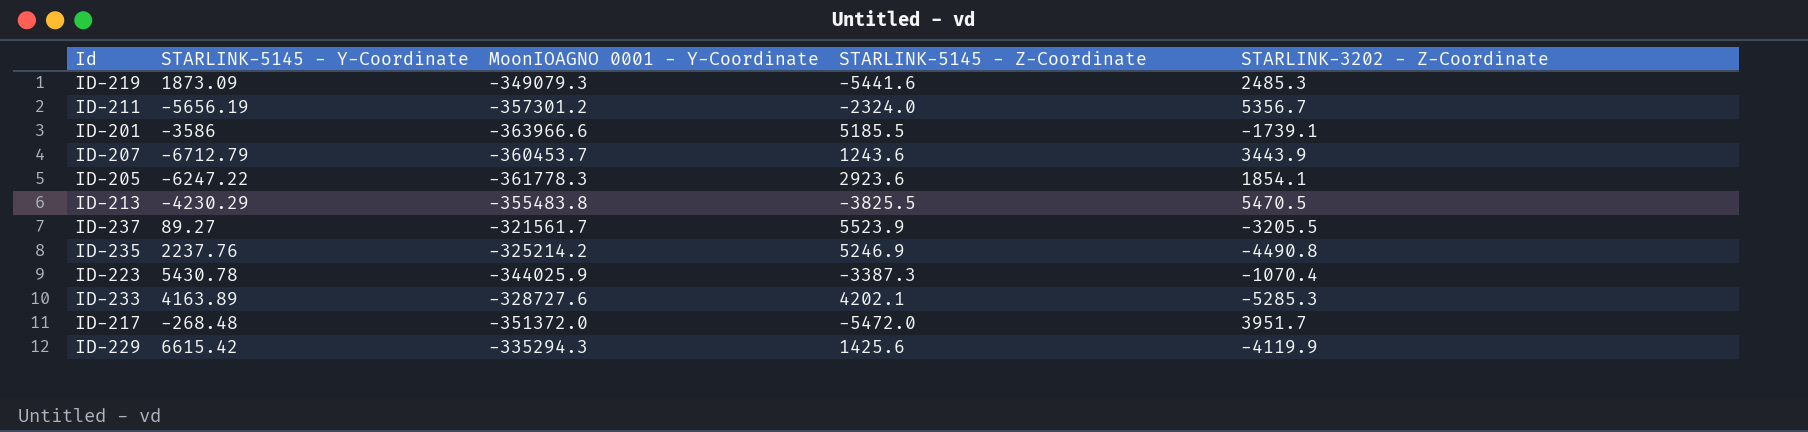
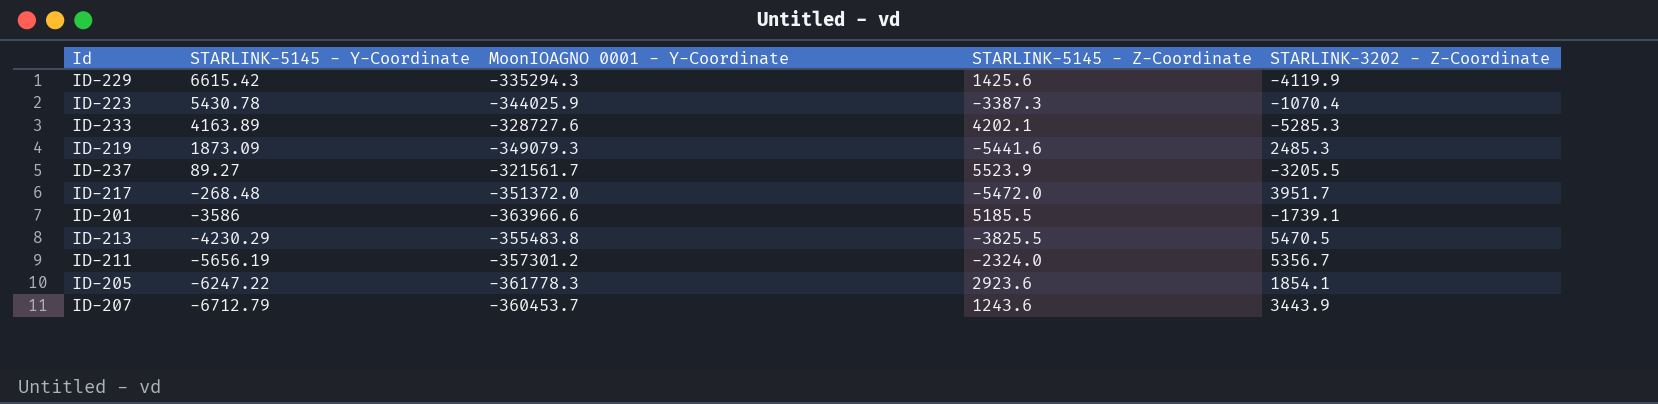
row order: none -> STARLINK-5145 - Y-Coordinate descending
row ID-235: 2237.76 | -325214.2 | 5246.9 | -4490.8 -> none

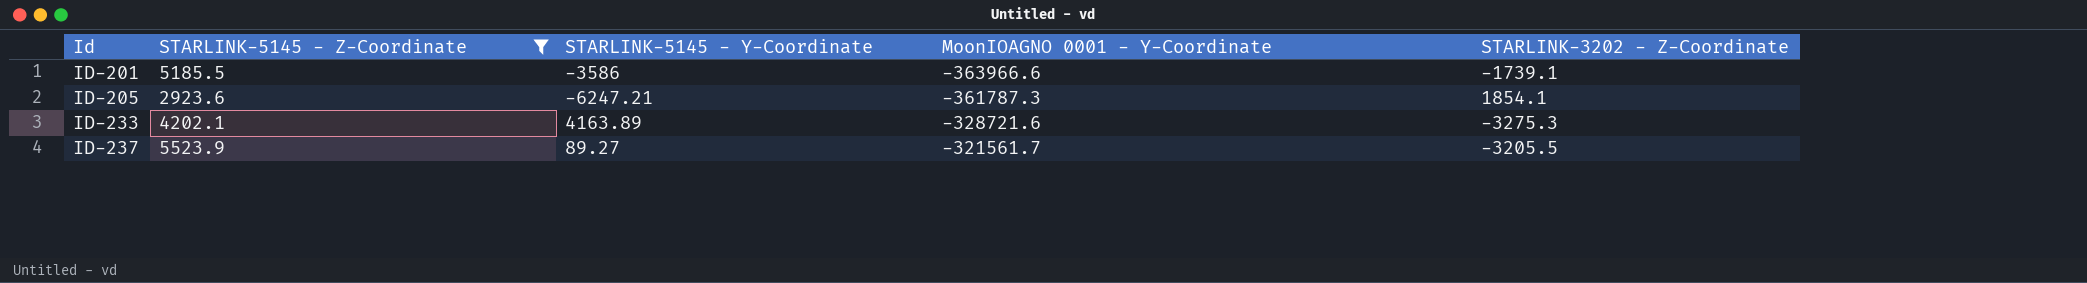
filter: none -> STARLINK-5145 - Z-Coordinate >= 2923.6
row order: STARLINK-5145 - Y-Coordinate descending -> Id ascending
column STARLINK-5145 - Z-Coordinate | position: 4 -> 2
ID-205 | STARLINK-5145 - Y-Coordinate: -6247.22 -> -6247.21
ID-205 | MoonIOAGNO 0001 - Y-Coordinate: -361778.3 -> -361787.3
ID-233 | MoonIOAGNO 0001 - Y-Coordinate: -328727.6 -> -328721.6
ID-233 | STARLINK-3202 - Z-Coordinate: -5285.3 -> -3275.3

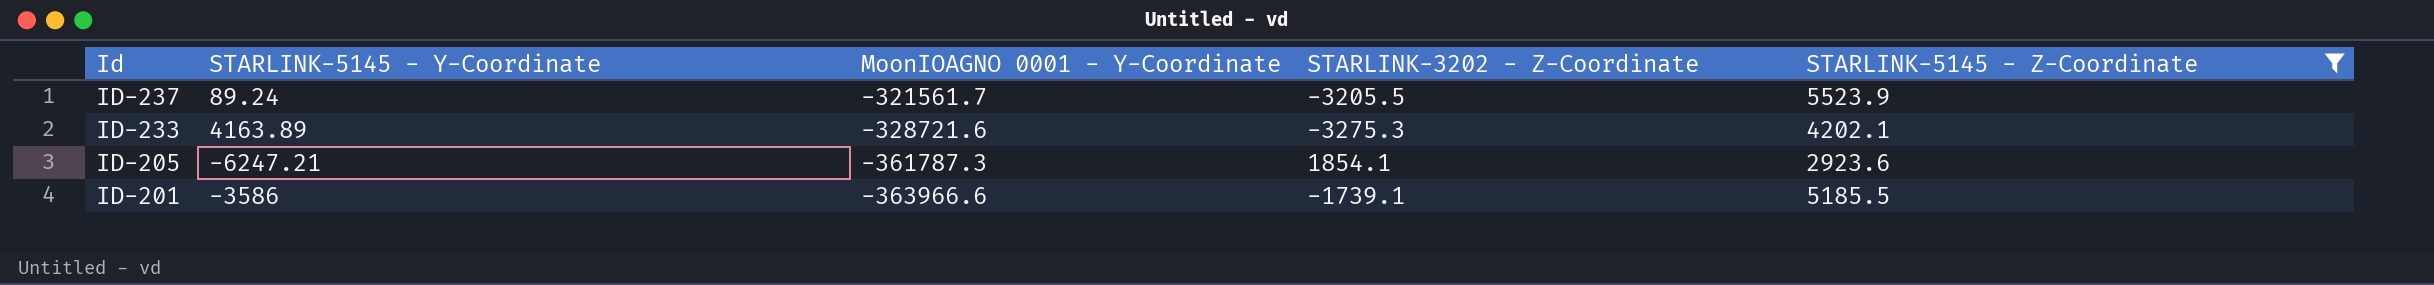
row order: Id ascending -> Id descending
column STARLINK-5145 - Z-Coordinate | position: 2 -> 5
ID-237 | STARLINK-5145 - Y-Coordinate: 89.27 -> 89.24

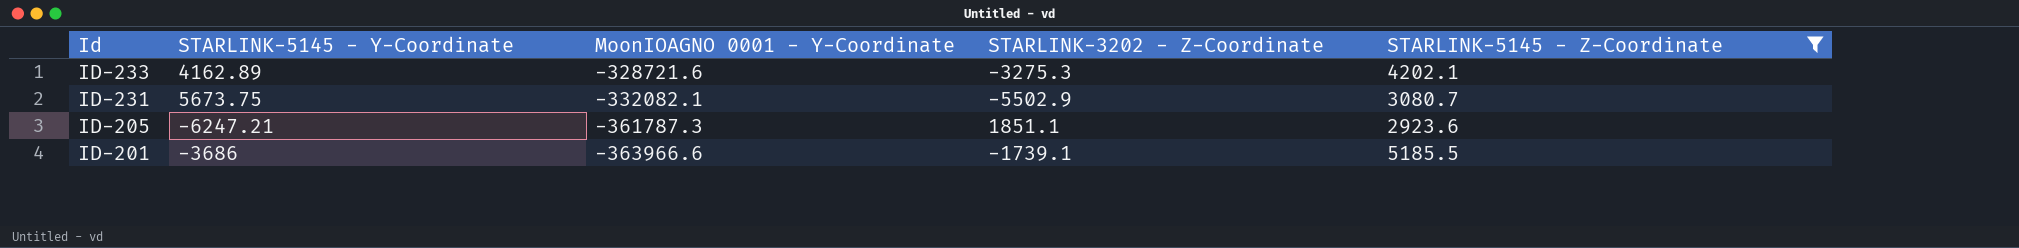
row ID-237: 89.24 | -321561.7 | -3205.5 | 5523.9 -> none
ID-233 | STARLINK-5145 - Y-Coordinate: 4163.89 -> 4162.89
row ID-231: none -> 5673.75 | -332082.1 | -5502.9 | 3080.7
ID-205 | STARLINK-3202 - Z-Coordinate: 1854.1 -> 1851.1
ID-201 | STARLINK-5145 - Y-Coordinate: -3586 -> -3686

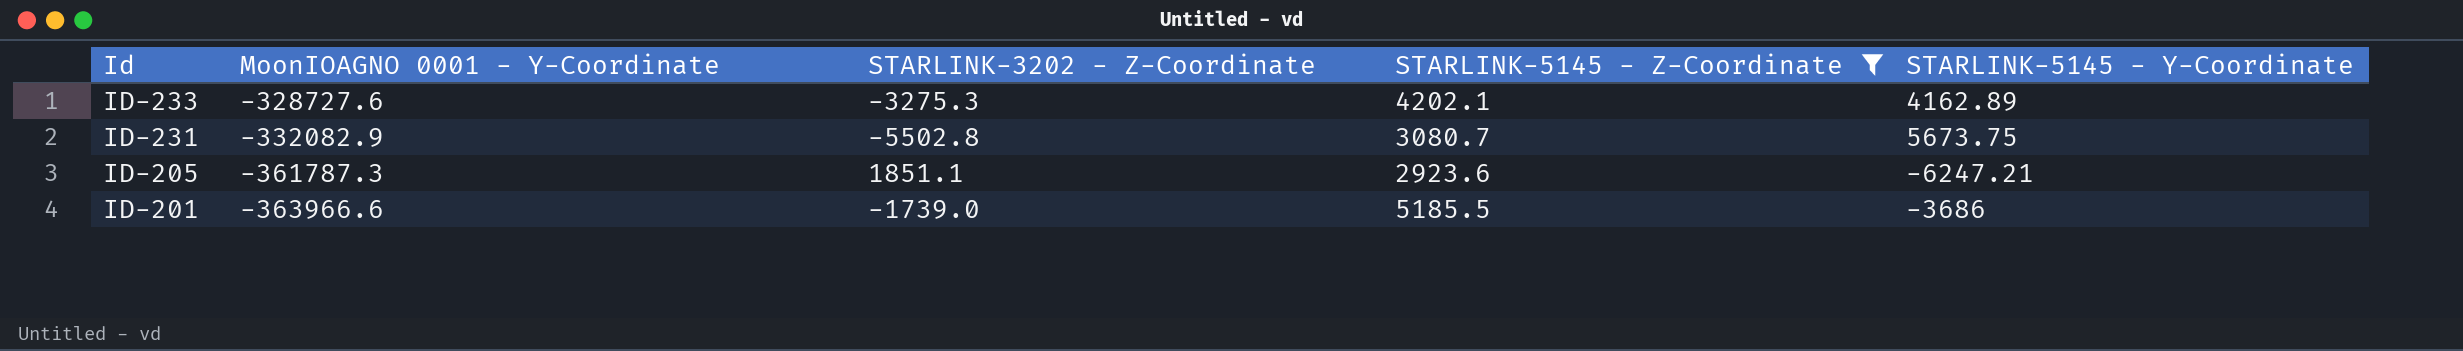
column STARLINK-5145 - Y-Coordinate | position: 2 -> 5
ID-233 | MoonIOAGNO 0001 - Y-Coordinate: -328721.6 -> -328727.6
ID-231 | MoonIOAGNO 0001 - Y-Coordinate: -332082.1 -> -332082.9
ID-231 | STARLINK-3202 - Z-Coordinate: -5502.9 -> -5502.8
ID-201 | STARLINK-3202 - Z-Coordinate: -1739.1 -> -1739.0

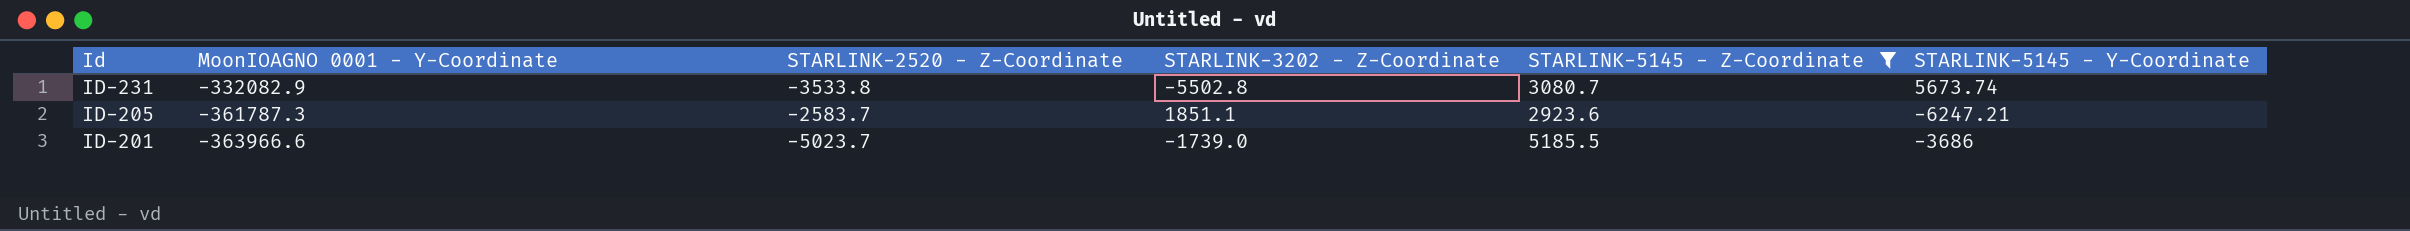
column STARLINK-2520 - Z-Coordinate | position: none -> 3
row ID-233: -328727.6 | -3275.3 | 4202.1 | 4162.89 -> none
ID-231 | STARLINK-5145 - Y-Coordinate: 5673.75 -> 5673.74

